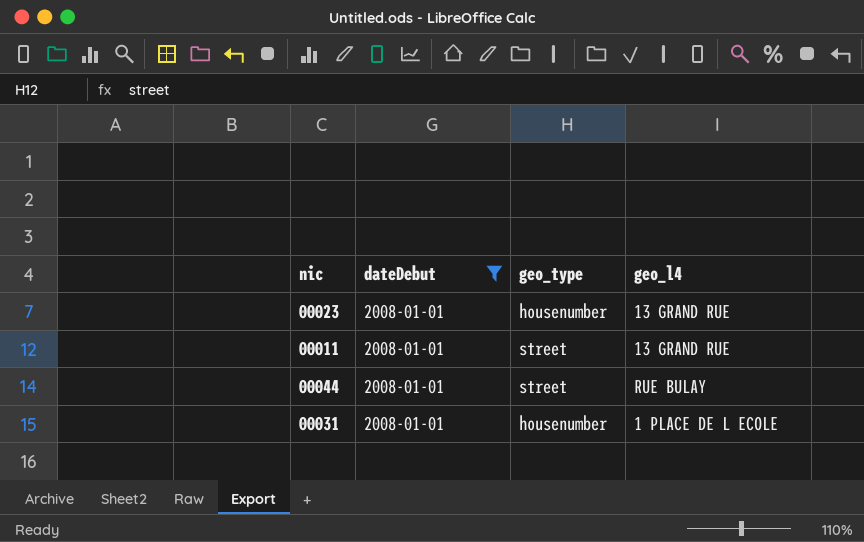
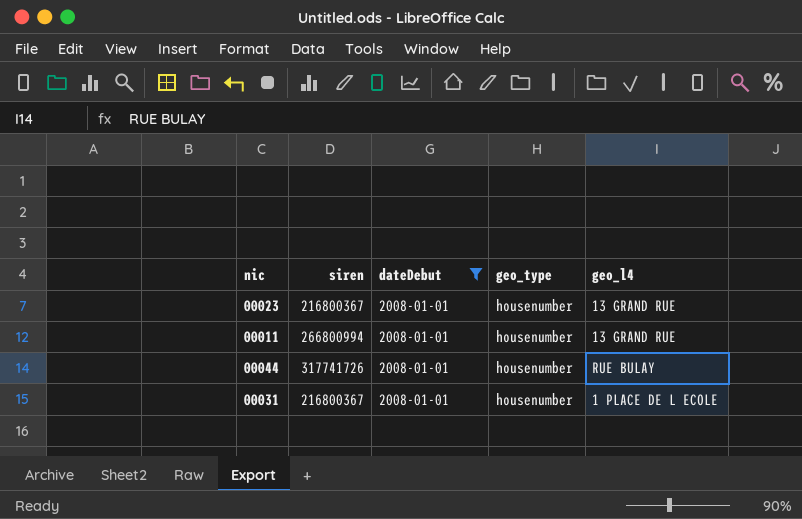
column siren | position: none -> 2
00011 | geo_type: street -> housenumber
00044 | geo_type: street -> housenumber

